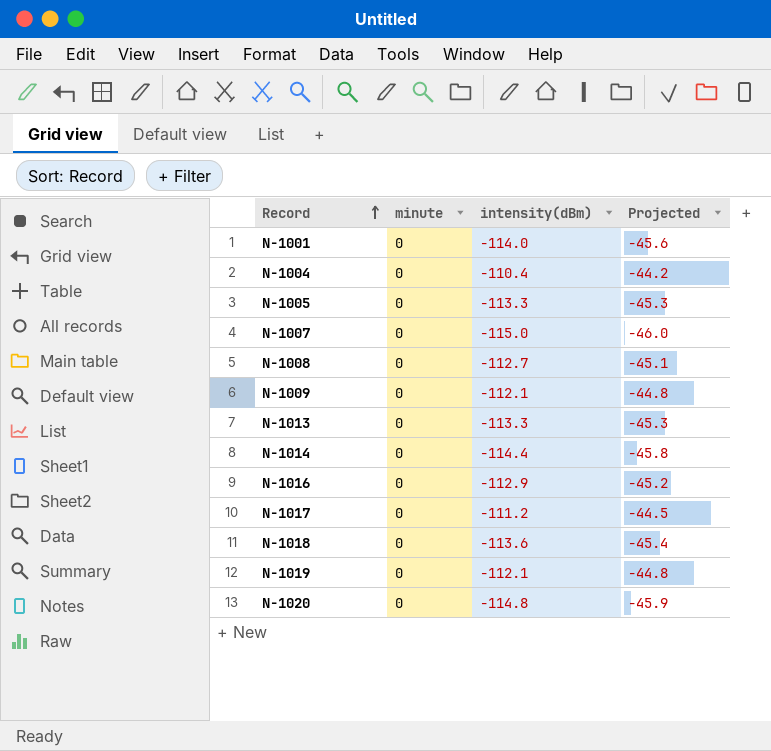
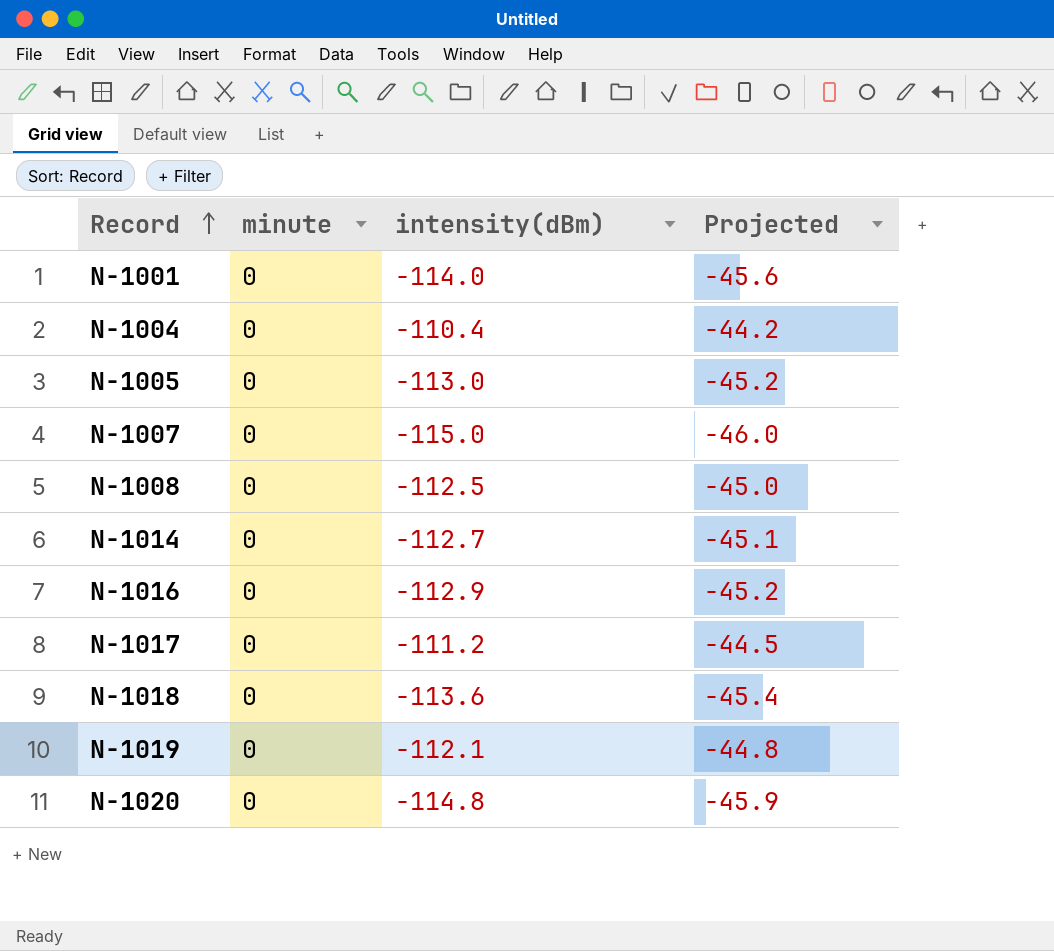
row N-1009: 0 | -112.1 | -44.8 -> none
row N-1013: 0 | -113.3 | -45.3 -> none
N-1005 | intensity(dBm): -113.3 -> -113.0
N-1005 | Projected: -45.3 -> -45.2
N-1008 | intensity(dBm): -112.7 -> -112.5
N-1008 | Projected: -45.1 -> -45.0
N-1014 | intensity(dBm): -114.4 -> -112.7
N-1014 | Projected: -45.8 -> -45.1

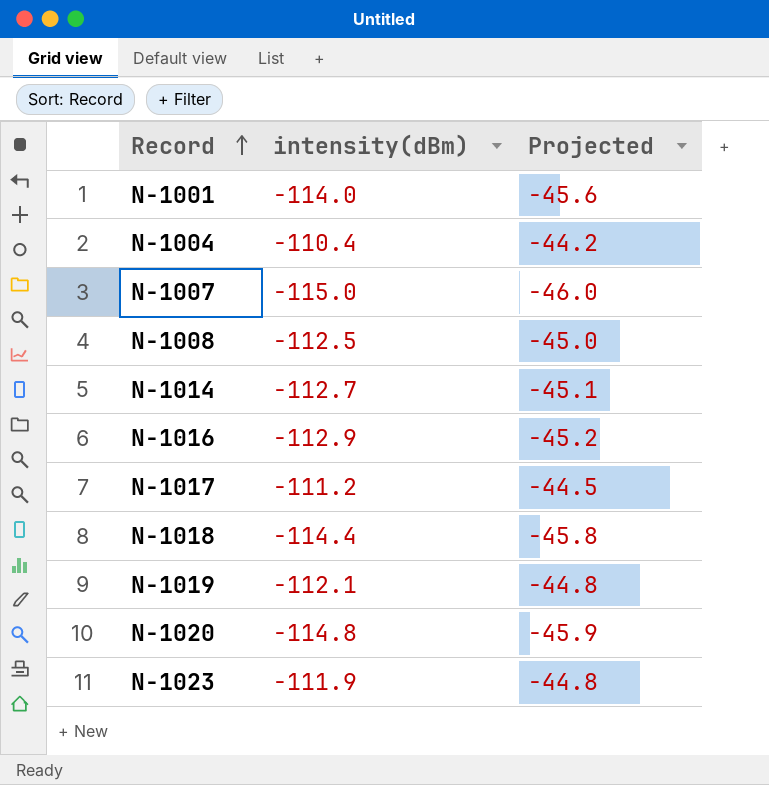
column minute | position: 2 -> none
row N-1005: 0 | -113.0 | -45.2 -> none
N-1018 | intensity(dBm): -113.6 -> -114.4
N-1018 | Projected: -45.4 -> -45.8
row N-1023: none -> -111.9 | -44.8

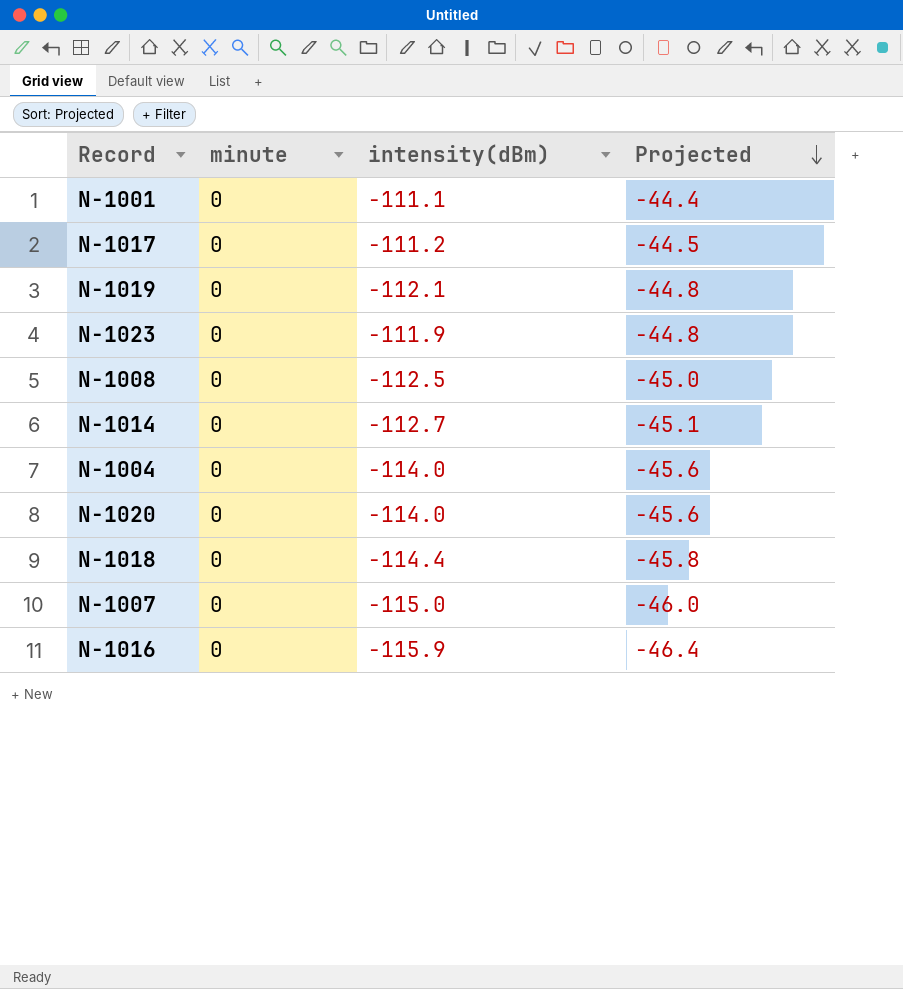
row order: Record ascending -> Projected descending
column minute | position: none -> 2
N-1001 | intensity(dBm): -114.0 -> -111.1
N-1001 | Projected: -45.6 -> -44.4
N-1004 | intensity(dBm): -110.4 -> -114.0
N-1004 | Projected: -44.2 -> -45.6
N-1020 | intensity(dBm): -114.8 -> -114.0
N-1020 | Projected: -45.9 -> -45.6
N-1016 | intensity(dBm): -112.9 -> -115.9
N-1016 | Projected: -45.2 -> -46.4

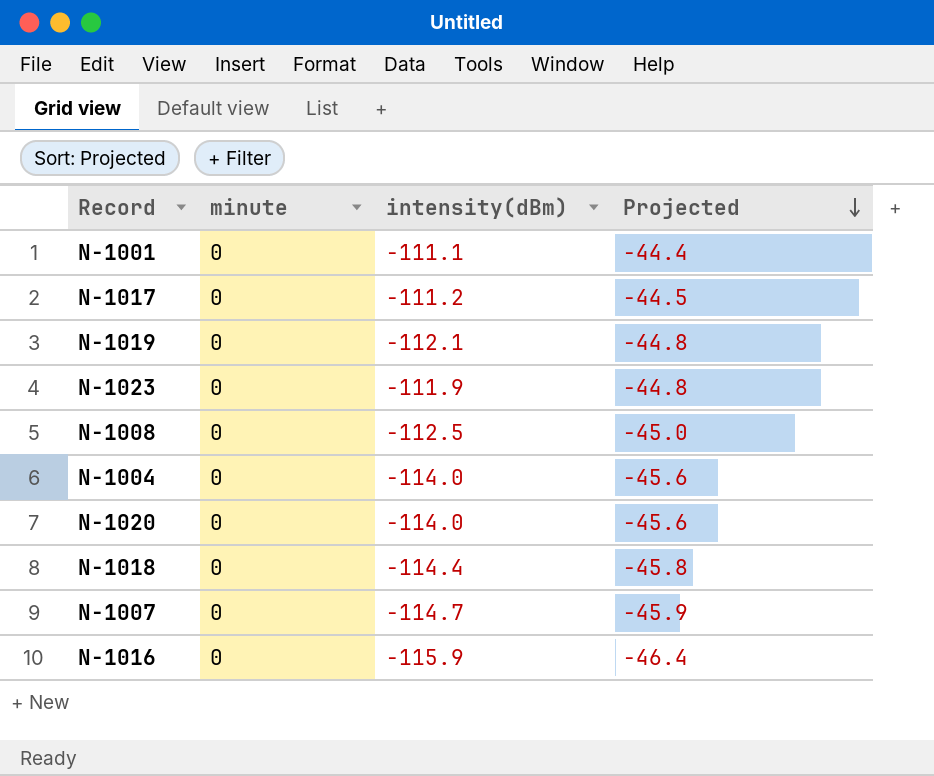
row N-1014: 0 | -112.7 | -45.1 -> none
N-1007 | intensity(dBm): -115.0 -> -114.7
N-1007 | Projected: -46.0 -> -45.9

